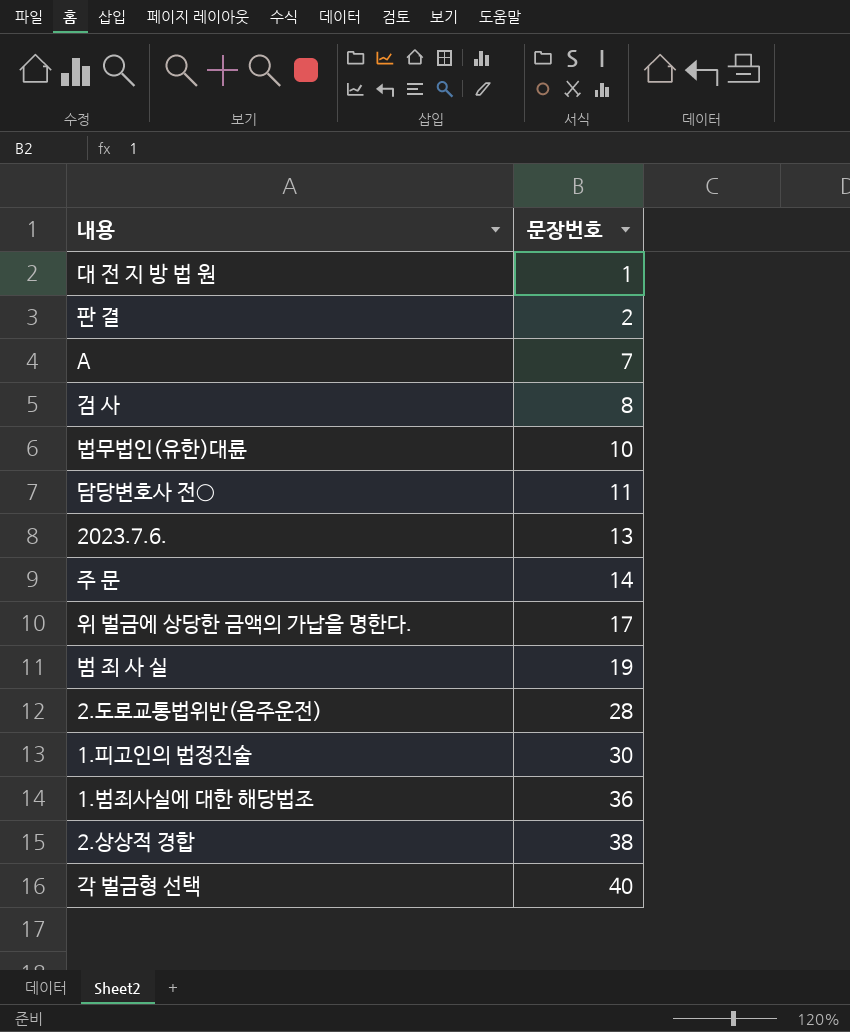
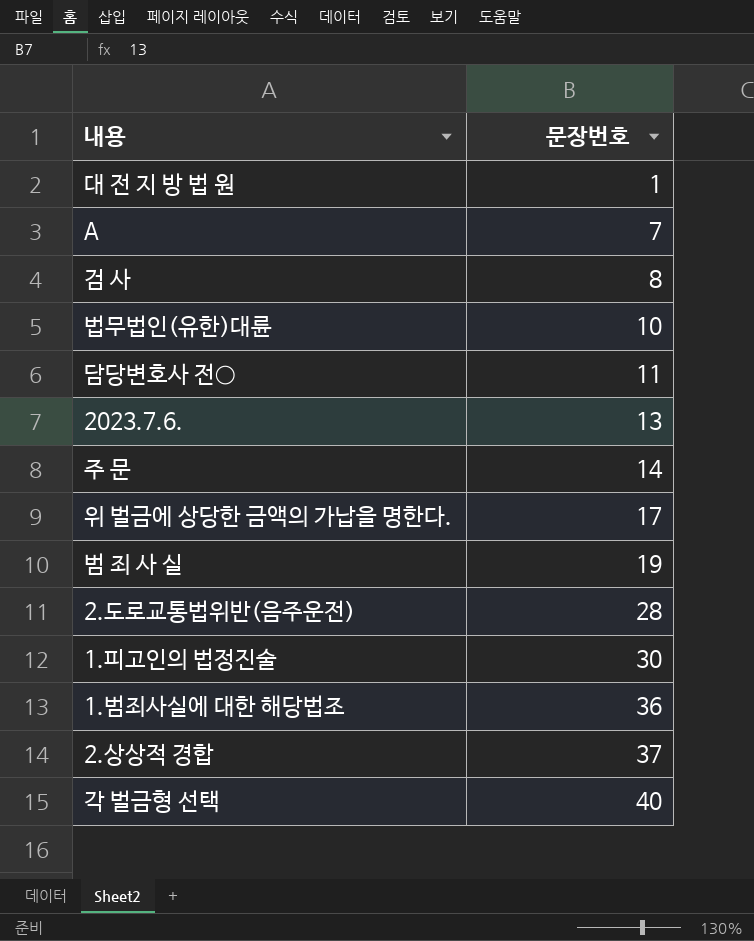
row 판 결: 2 -> none
2.상상적 경합 | 문장번호: 38 -> 37

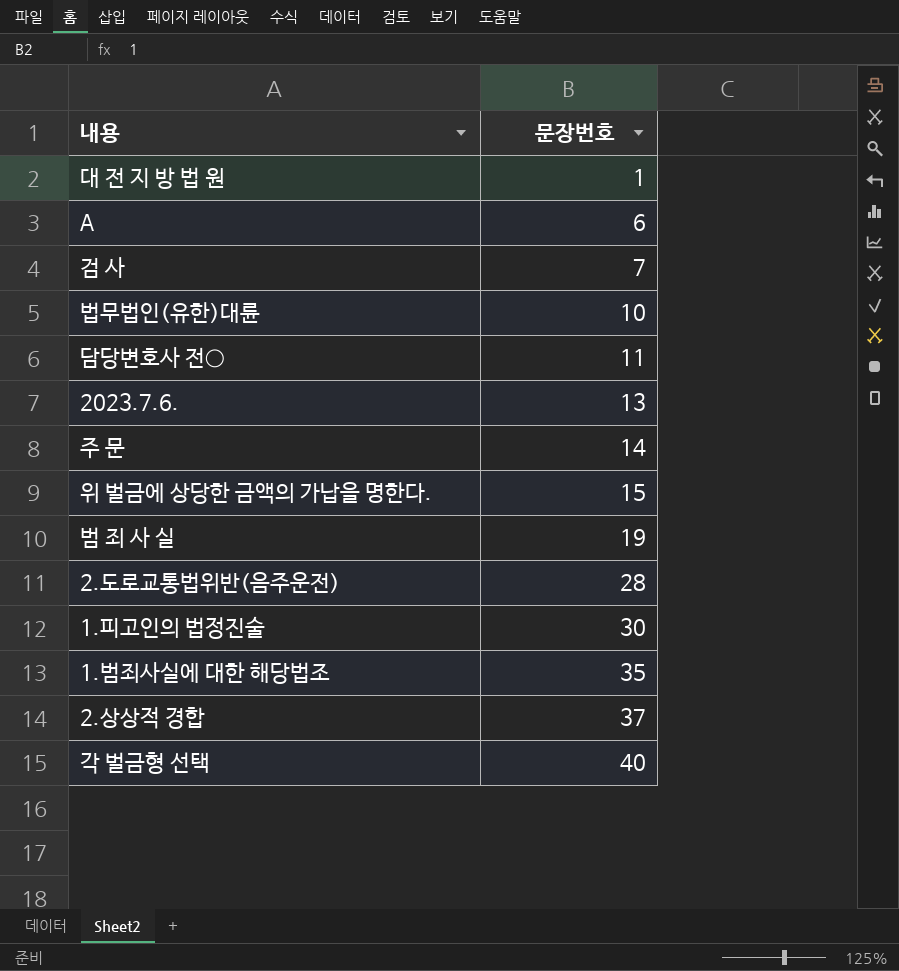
A | 문장번호: 7 -> 6
검 사 | 문장번호: 8 -> 7
위 벌금에 상당한 금액의 가납을 명한다. | 문장번호: 17 -> 15
1.범죄사실에 대한 해당법조 | 문장번호: 36 -> 35

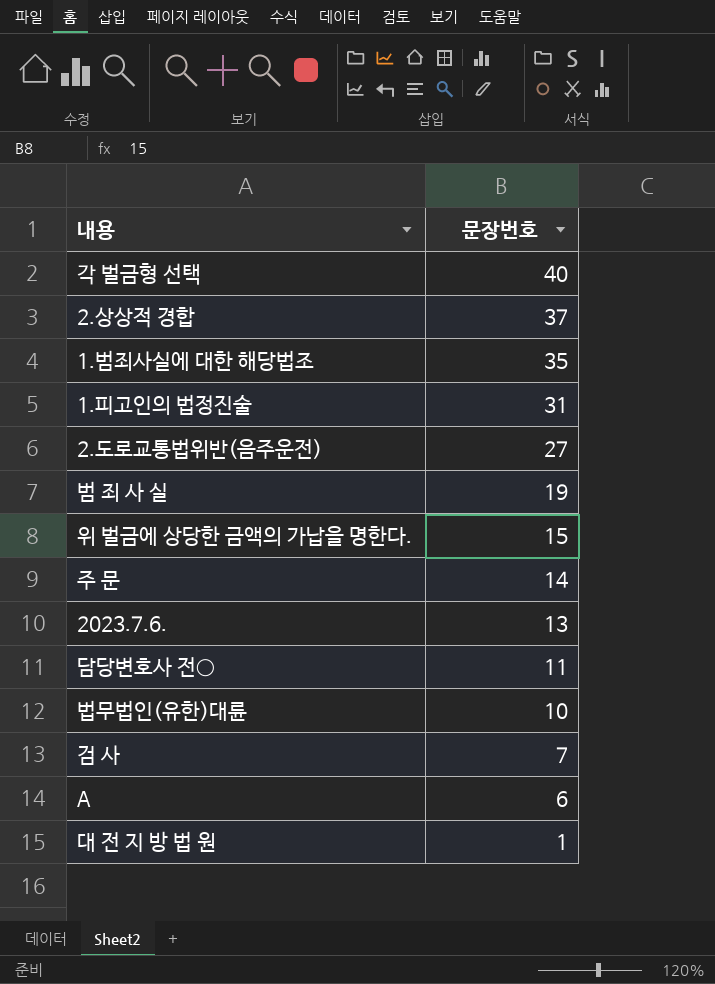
row order: 문장번호 ascending -> 문장번호 descending
1.피고인의 법정진술 | 문장번호: 30 -> 31
2.도로교통법위반(음주운전) | 문장번호: 28 -> 27

